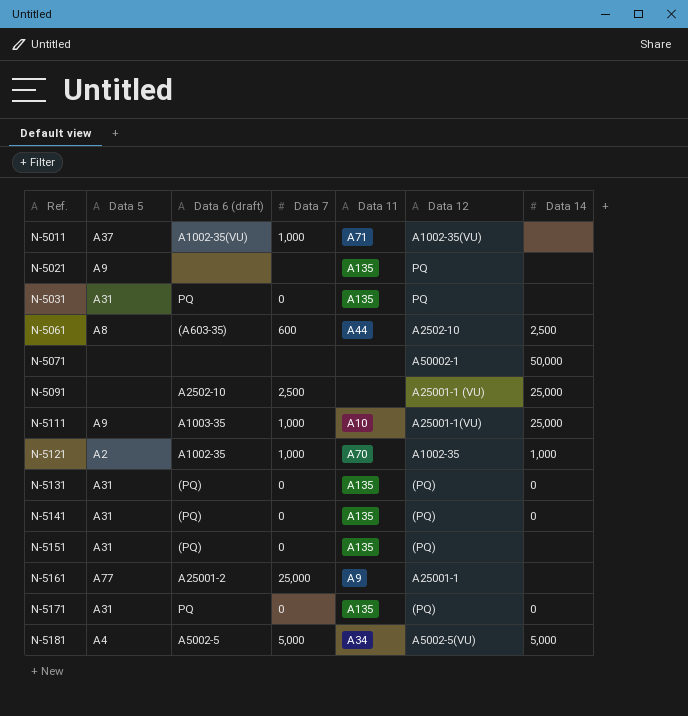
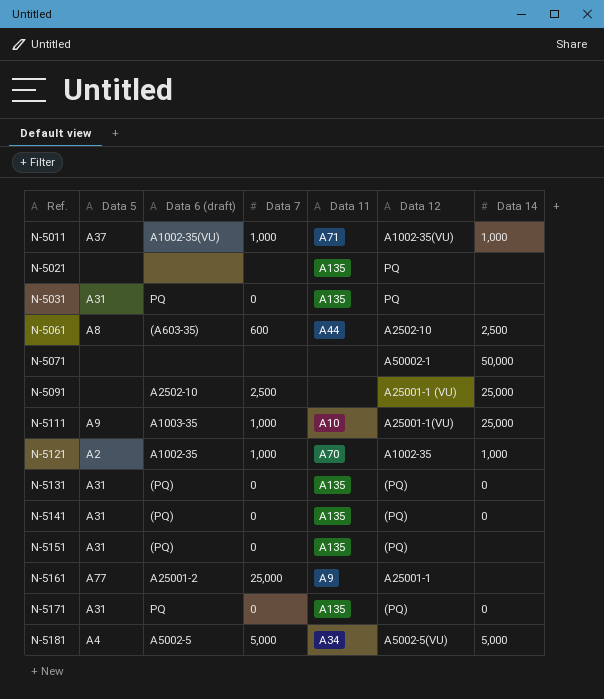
N-5011 | Data 14: none -> 1,000
N-5021 | Data 5: A9 -> none

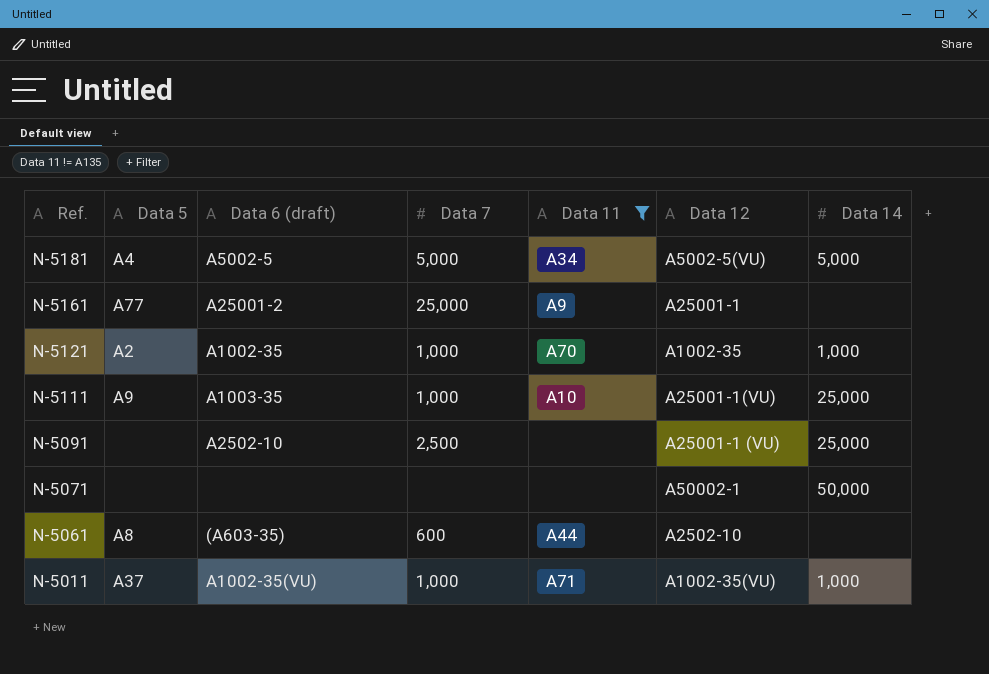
filter: none -> Data 11 != A135
row order: Ref. ascending -> Ref. descending
N-5061 | Data 14: 2,500 -> none

